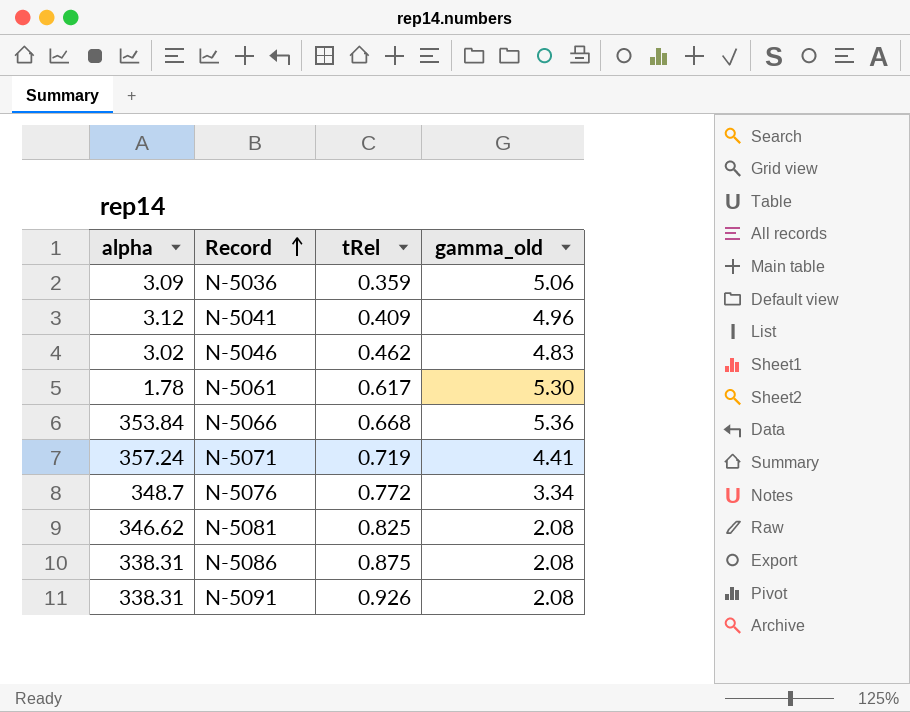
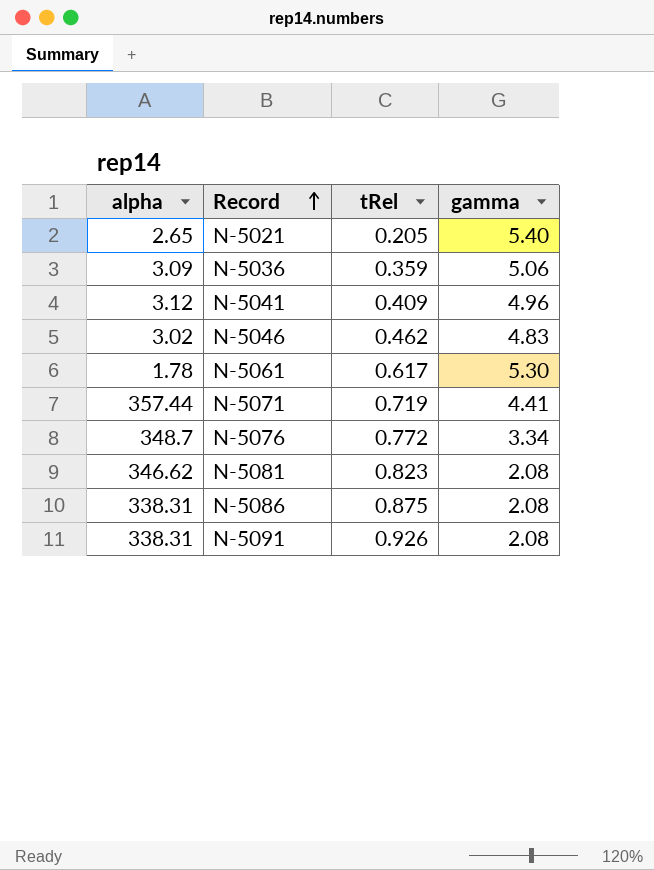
column name: gamma_old -> gamma
row N-5066: 353.84 | 0.668 | 5.36 -> none
row N-5021: none -> 2.65 | 0.205 | 5.40
N-5071 | alpha: 357.24 -> 357.44
N-5081 | tRel: 0.825 -> 0.823

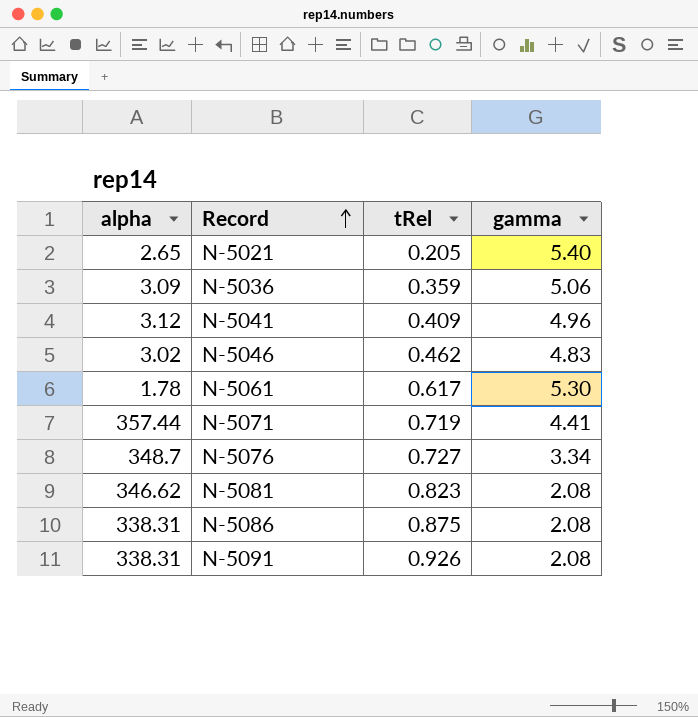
N-5076 | tRel: 0.772 -> 0.727

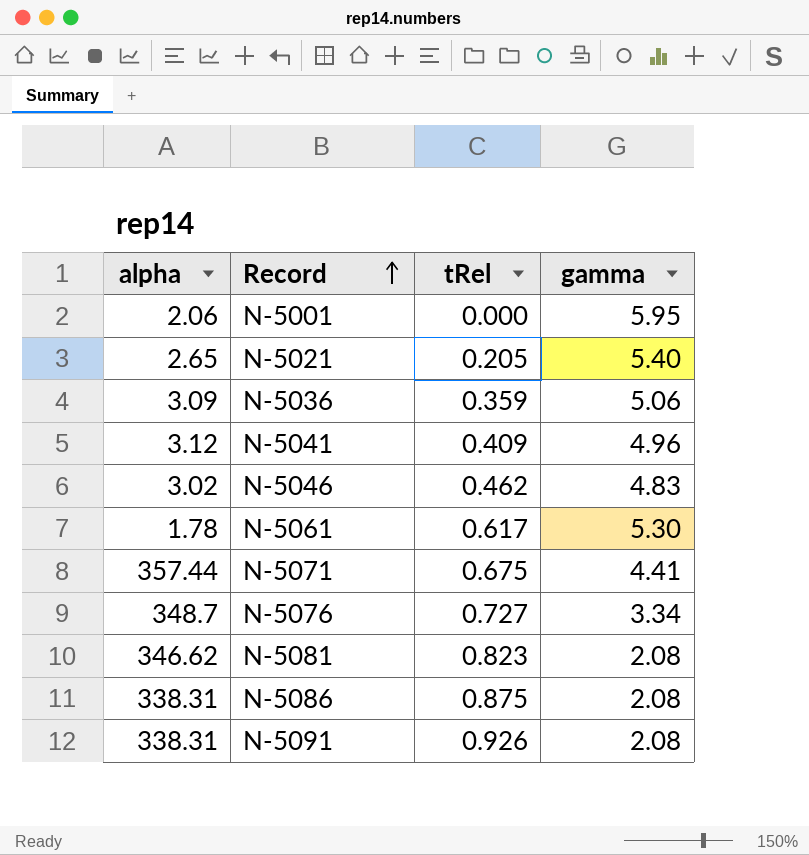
row N-5001: none -> 2.06 | 0.000 | 5.95
N-5071 | tRel: 0.719 -> 0.675

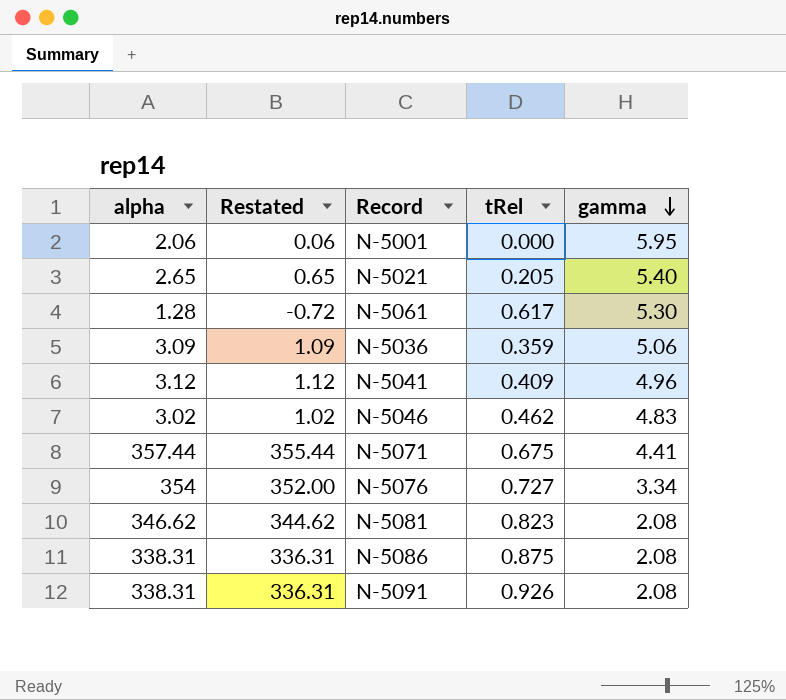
row order: Record ascending -> gamma descending
column Restated | formula: none -> [alpha] - 2
N-5061 | alpha: 1.78 -> 1.28
N-5076 | alpha: 348.7 -> 354

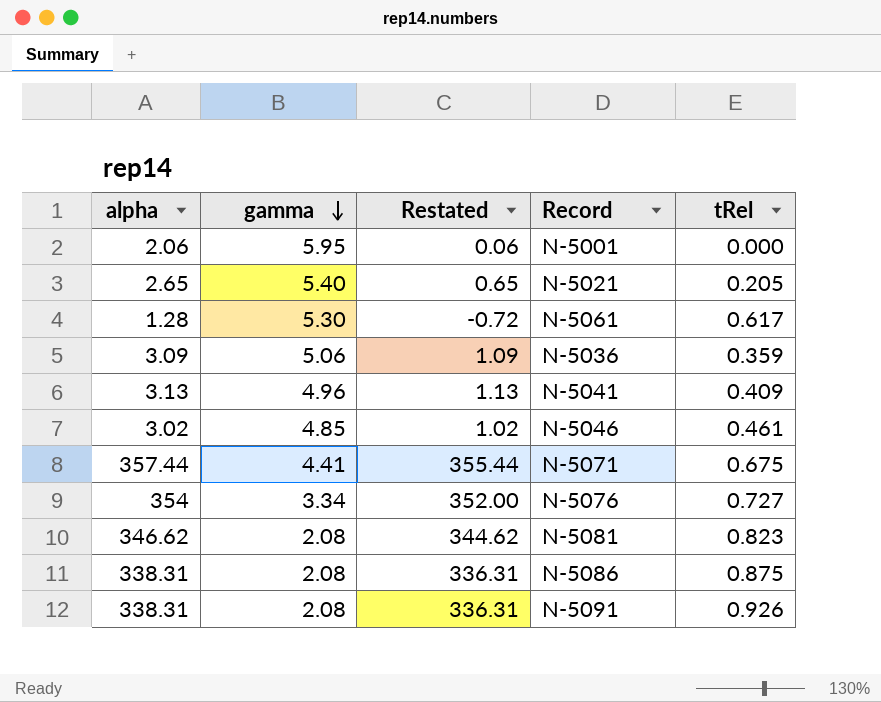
column gamma | position: 5 -> 2
N-5041 | alpha: 3.12 -> 3.13
N-5041 | Restated: 1.12 -> 1.13
N-5046 | gamma: 4.83 -> 4.85
N-5046 | tRel: 0.462 -> 0.461

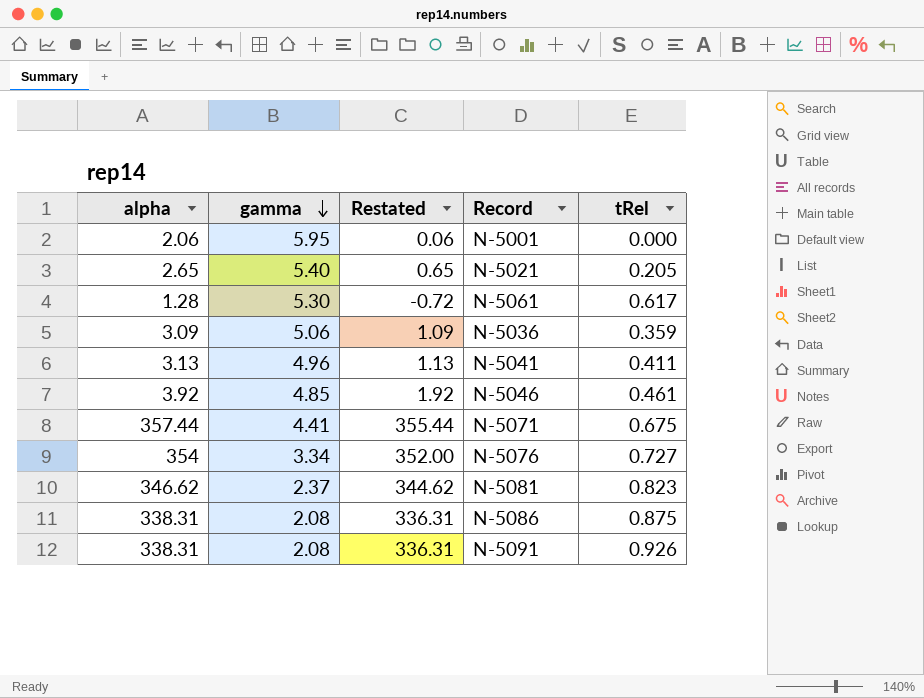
N-5041 | tRel: 0.409 -> 0.411
N-5046 | alpha: 3.02 -> 3.92
N-5046 | Restated: 1.02 -> 1.92
N-5081 | gamma: 2.08 -> 2.37

